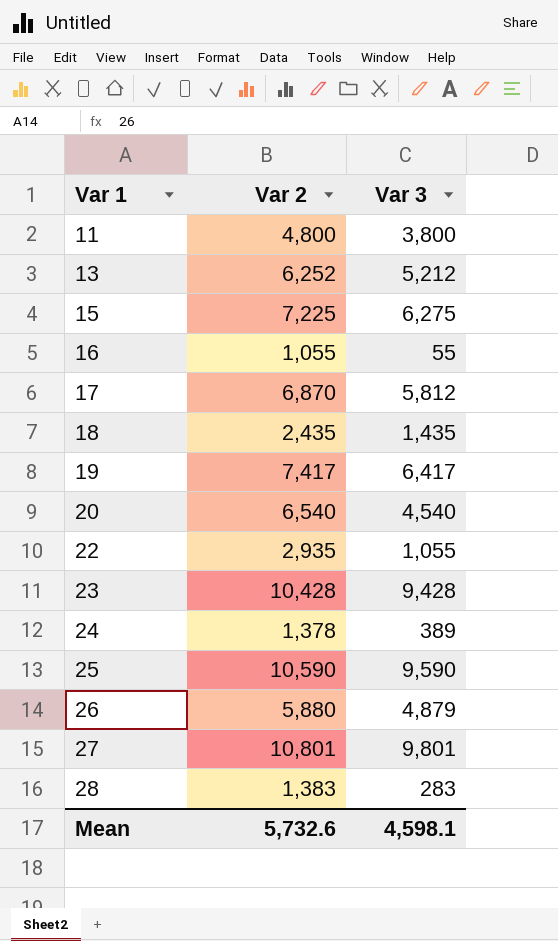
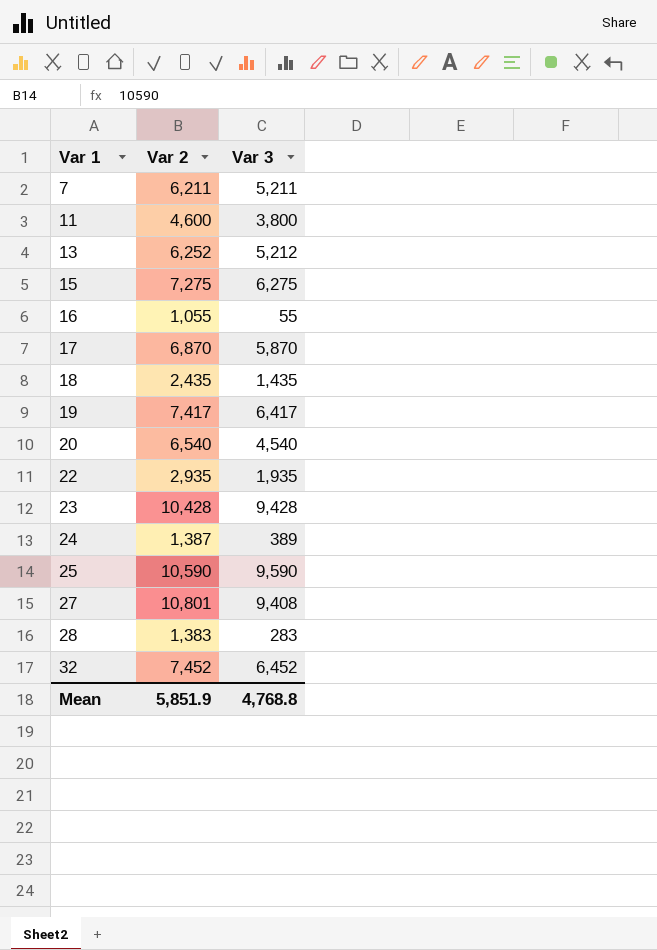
row 26: 5,880 | 4,879 -> none
row 7: none -> 6,211 | 5,211
11 | Var 2: 4,800 -> 4,600
15 | Var 2: 7,225 -> 7,275
17 | Var 3: 5,812 -> 5,870
22 | Var 3: 1,055 -> 1,935
24 | Var 2: 1,378 -> 1,387
27 | Var 3: 9,801 -> 9,408
row 32: none -> 7,452 | 6,452
Mean | Var 2: 5,732.6 -> 5,851.9
Mean | Var 3: 4,598.1 -> 4,768.8

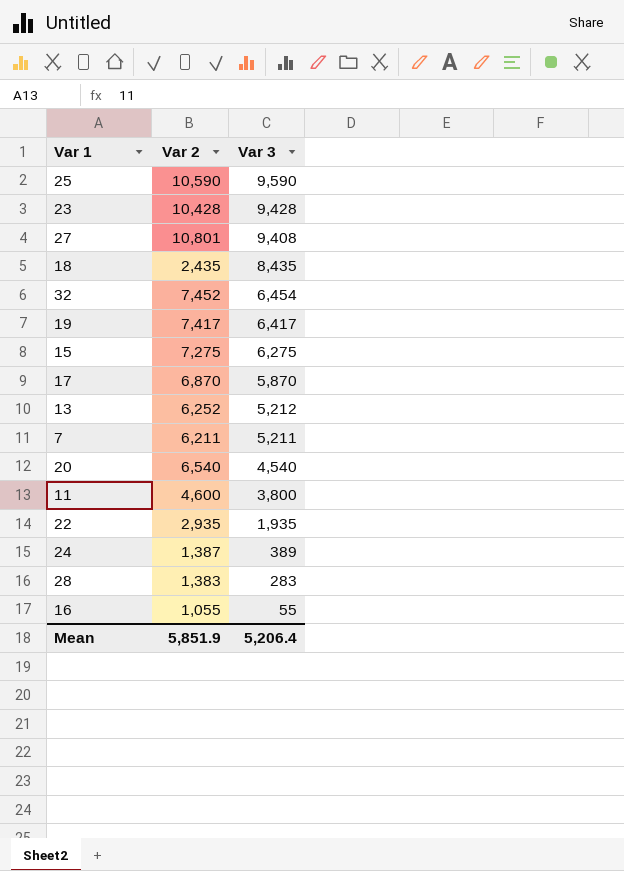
row order: Var 1 ascending -> Var 3 descending
18 | Var 3: 1,435 -> 8,435
32 | Var 3: 6,452 -> 6,454
Mean | Var 3: 4,768.8 -> 5,206.4

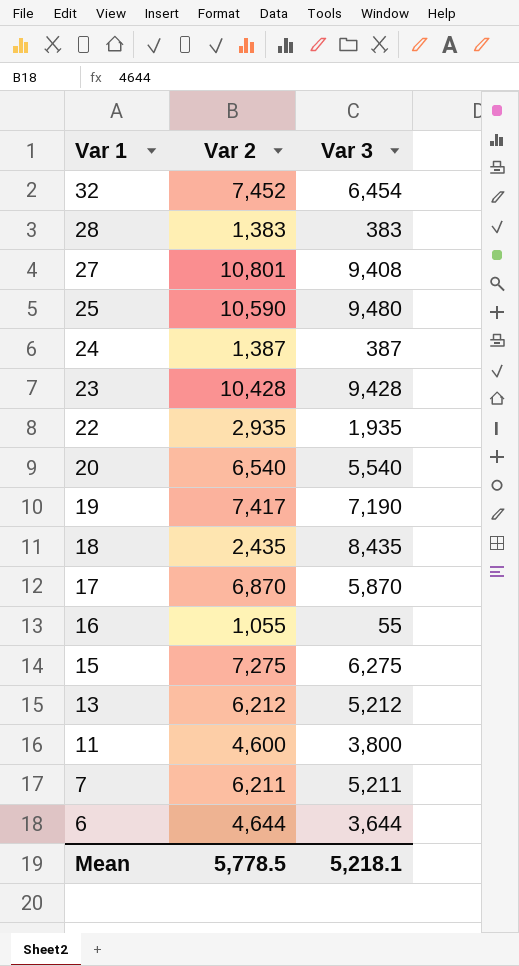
row order: Var 3 descending -> Var 1 descending
28 | Var 3: 283 -> 383
25 | Var 3: 9,590 -> 9,480
24 | Var 3: 389 -> 387
20 | Var 3: 4,540 -> 5,540
19 | Var 3: 6,417 -> 7,190
13 | Var 2: 6,252 -> 6,212
row 6: none -> 4,644 | 3,644
Mean | Var 2: 5,851.9 -> 5,778.5
Mean | Var 3: 5,206.4 -> 5,218.1

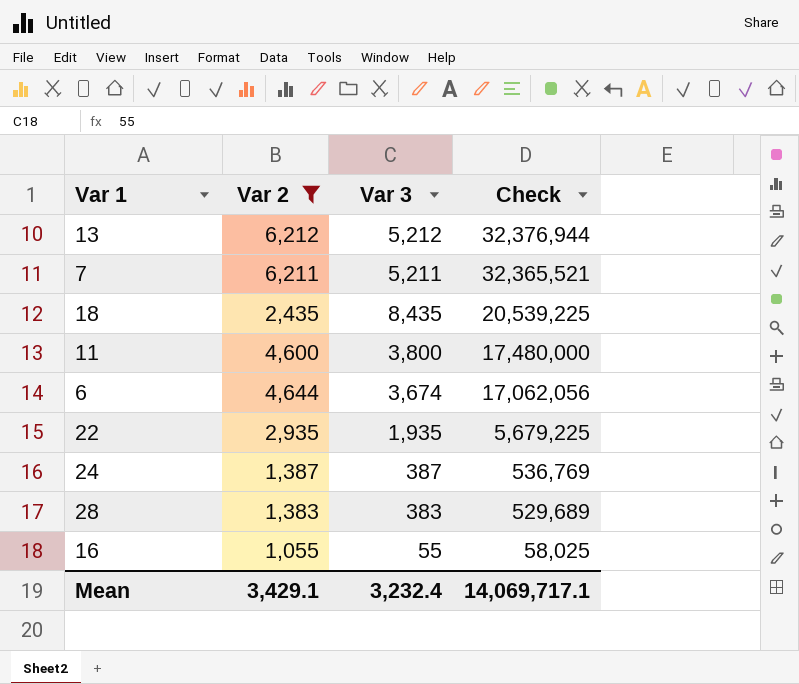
filter: none -> Var 2 <= 6,212
row order: Var 1 descending -> Check descending
column Check | formula: none -> [Var 2] * [Var 3]
6 | Var 3: 3,644 -> 3,674
Mean | Var 2: 5,778.5 -> 3,429.1
Mean | Var 3: 5,218.1 -> 3,232.4

